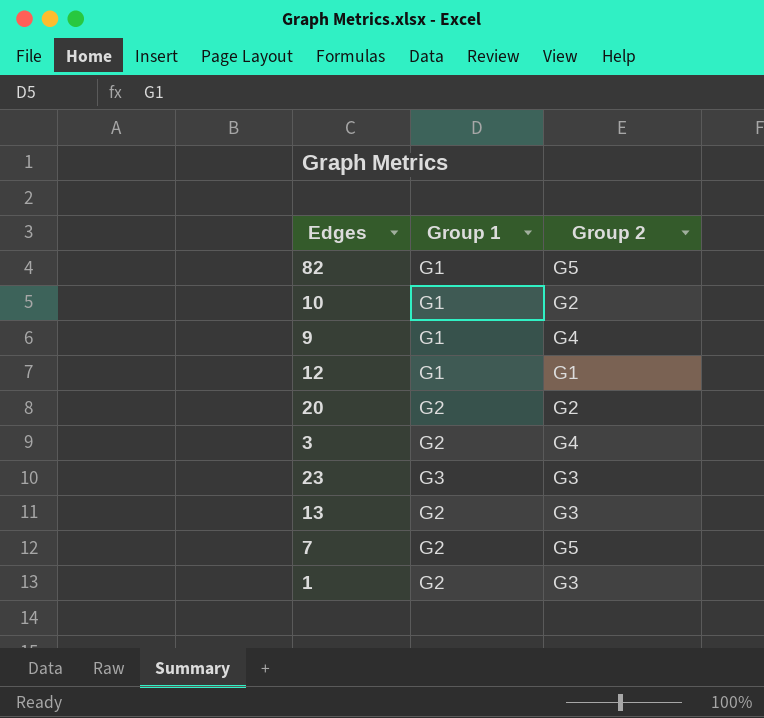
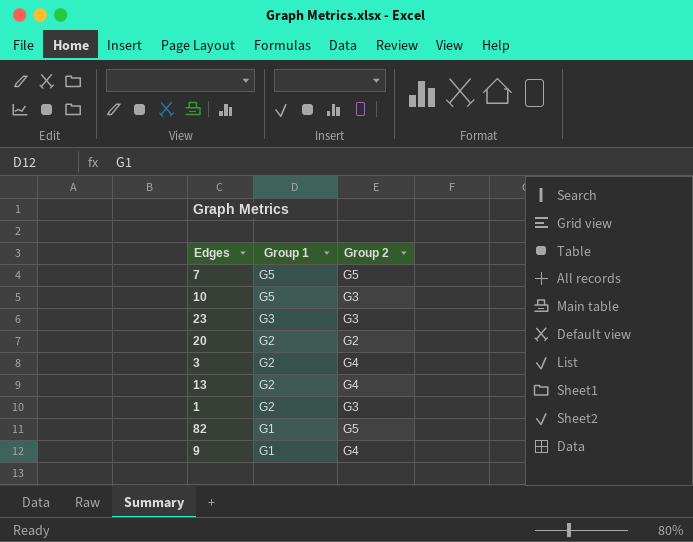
row order: none -> Group 1 descending
row 12: G1 | G1 -> none
7 | Group 1: G2 -> G5
10 | Group 1: G1 -> G5
10 | Group 2: G2 -> G3
13 | Group 2: G3 -> G4

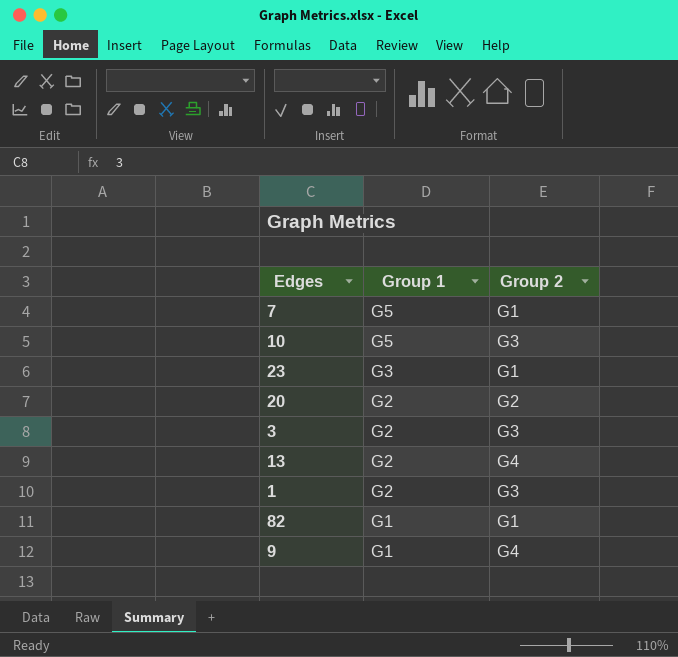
7 | Group 2: G5 -> G1
23 | Group 2: G3 -> G1
3 | Group 2: G4 -> G3
82 | Group 2: G5 -> G1

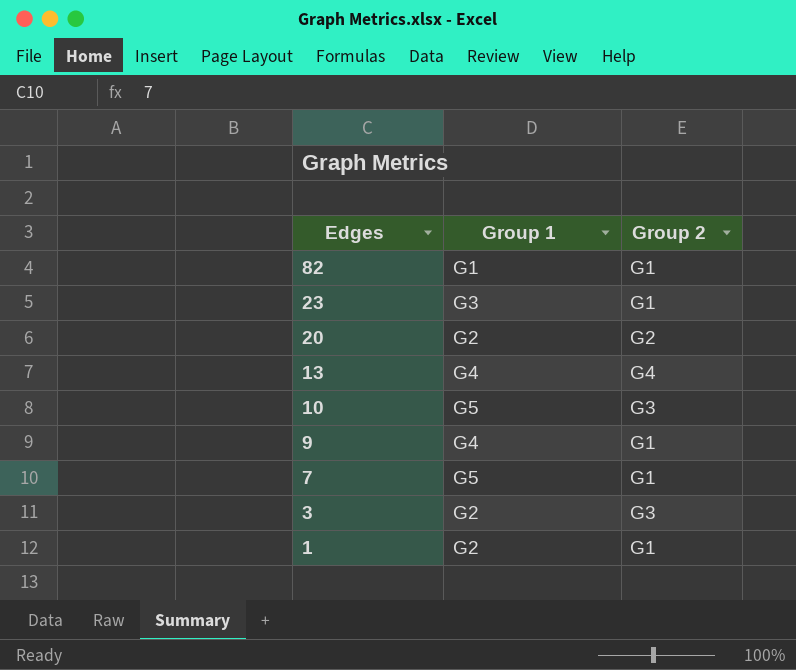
row order: Group 1 descending -> Edges descending
13 | Group 1: G2 -> G4
9 | Group 1: G1 -> G4
9 | Group 2: G4 -> G1
1 | Group 2: G3 -> G1

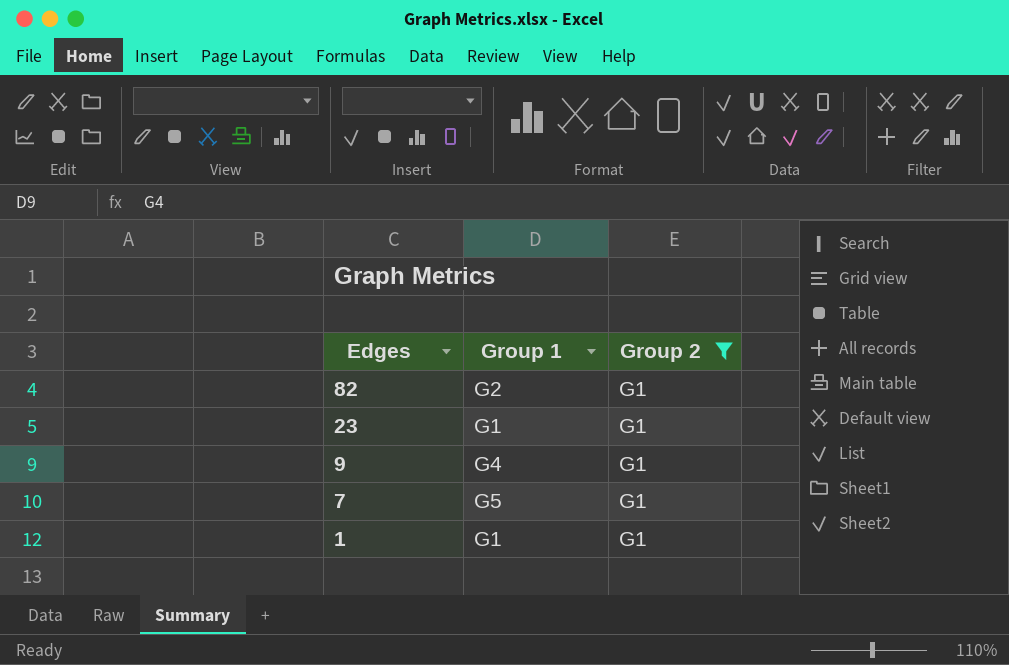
filter: none -> Group 2 = G1
82 | Group 1: G1 -> G2
23 | Group 1: G3 -> G1
1 | Group 1: G2 -> G1

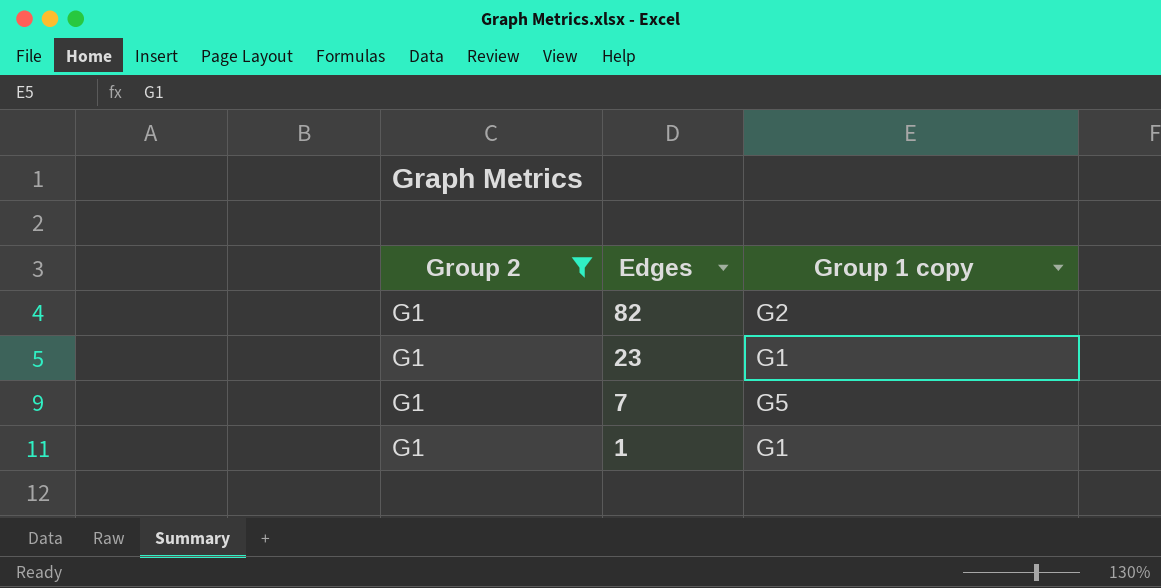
column Group 2 | position: 3 -> 1
column name: Group 1 -> Group 1 copy
row 9: G4 | G1 -> none

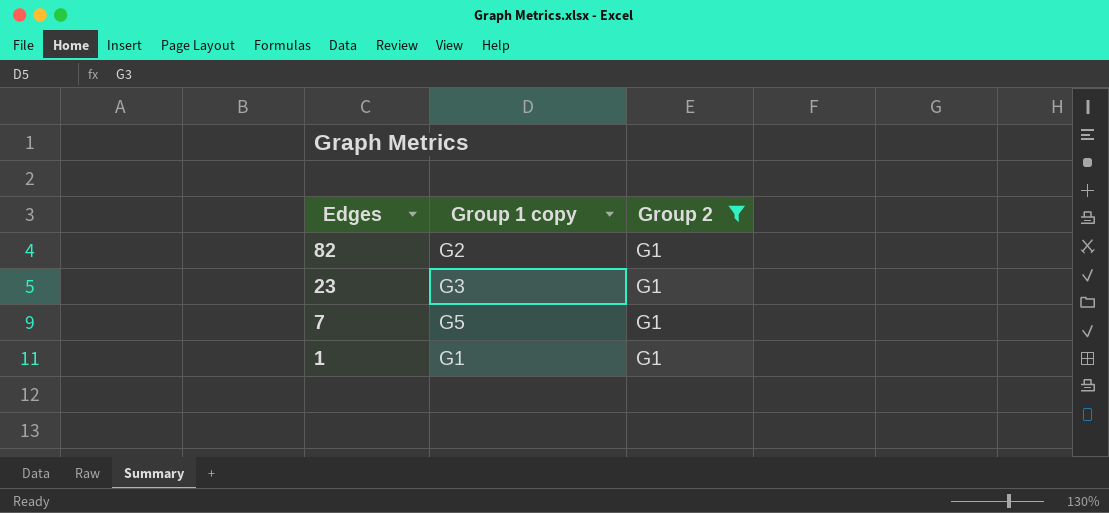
column Group 2 | position: 1 -> 3
23 | Group 1 copy: G1 -> G3

